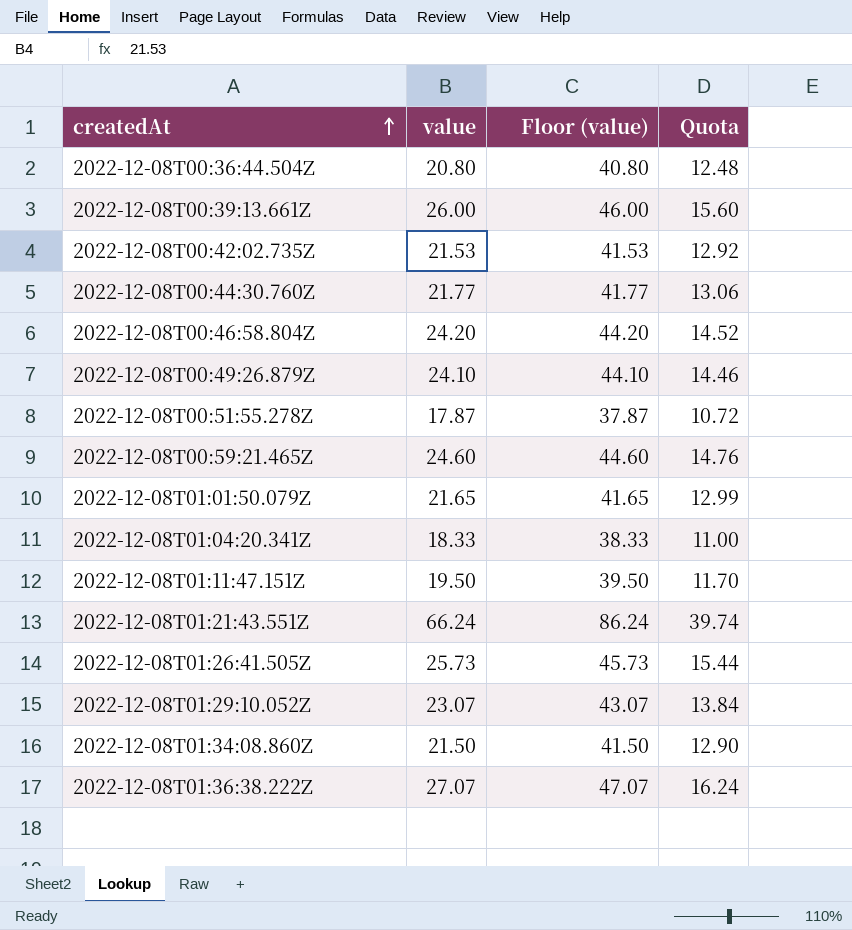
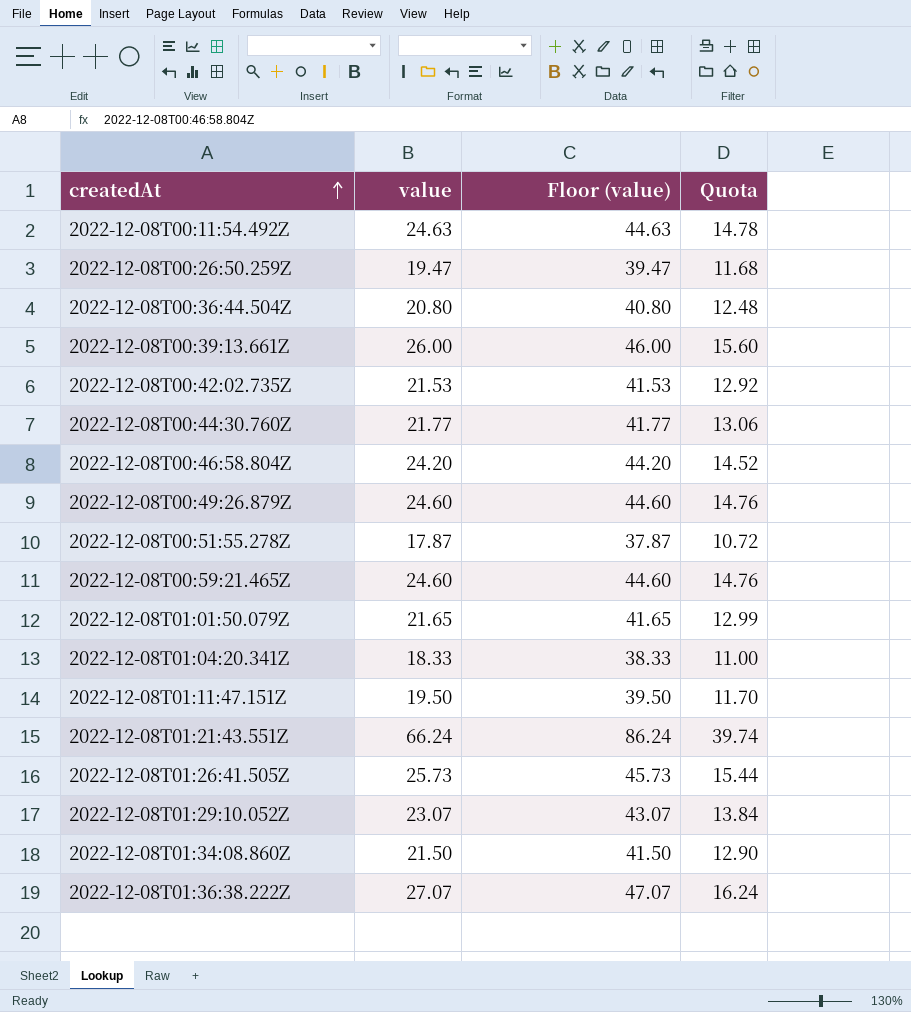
row 2022-12-08T00:11:54.492Z: none -> 24.63 | 44.63 | 14.78
row 2022-12-08T00:26:50.259Z: none -> 19.47 | 39.47 | 11.68
2022-12-08T00:49:26.879Z | value: 24.10 -> 24.60
2022-12-08T00:49:26.879Z | Floor (value): 44.10 -> 44.60
2022-12-08T00:49:26.879Z | Quota: 14.46 -> 14.76

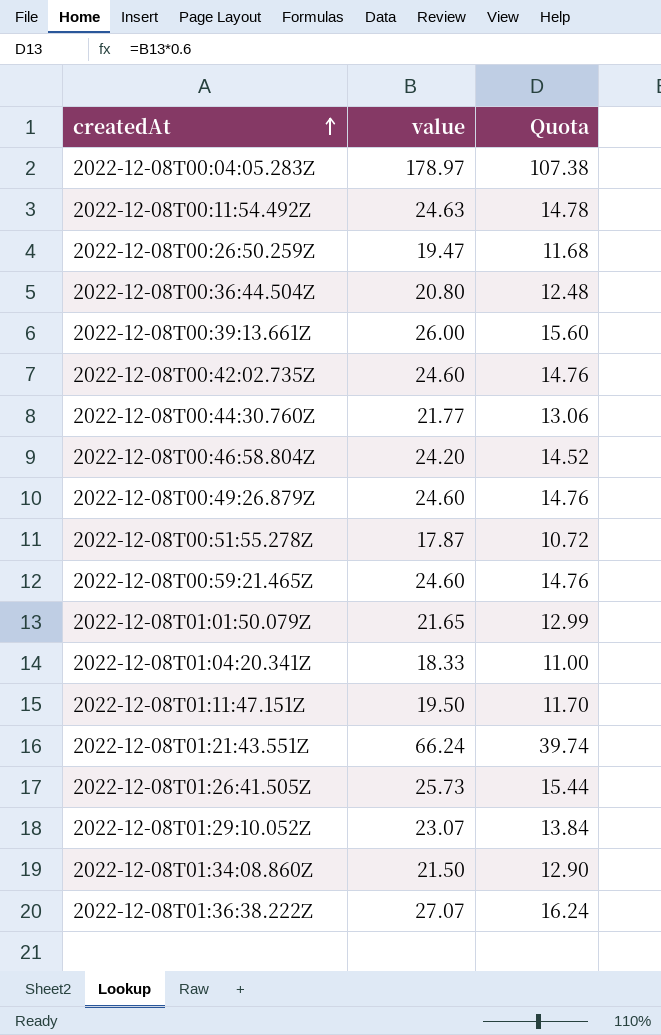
column Floor (value) | formula: [value] + 20 -> none
row 2022-12-08T00:04:05.283Z: none -> 178.97 | 107.38
2022-12-08T00:42:02.735Z | value: 21.53 -> 24.60
2022-12-08T00:42:02.735Z | Quota: 12.92 -> 14.76

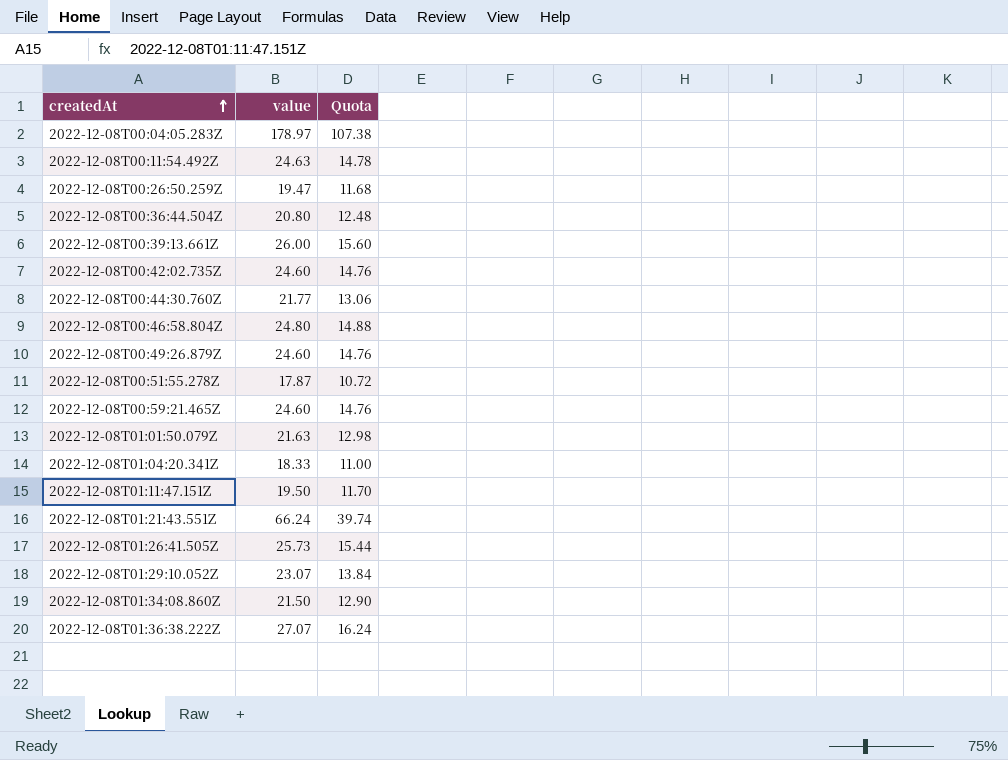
2022-12-08T00:46:58.804Z | value: 24.20 -> 24.80
2022-12-08T00:46:58.804Z | Quota: 14.52 -> 14.88
2022-12-08T01:01:50.079Z | value: 21.65 -> 21.63
2022-12-08T01:01:50.079Z | Quota: 12.99 -> 12.98

